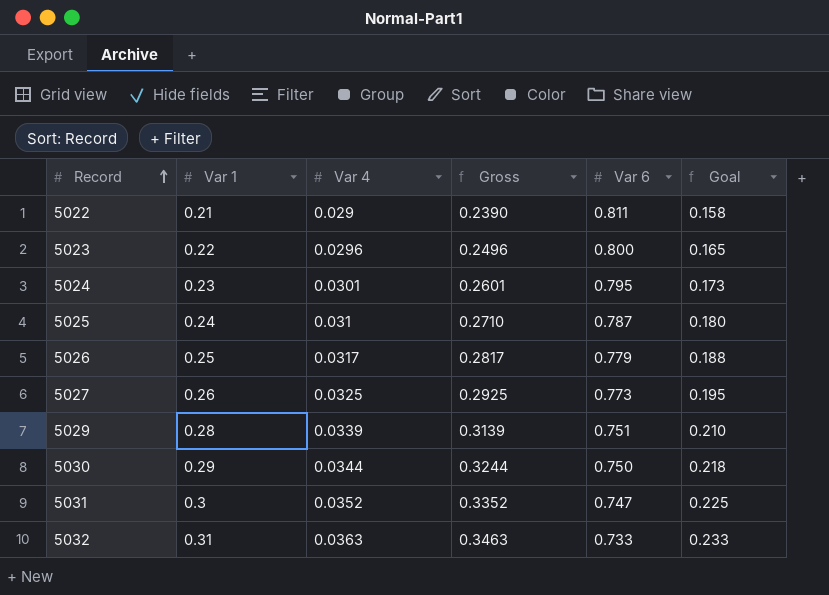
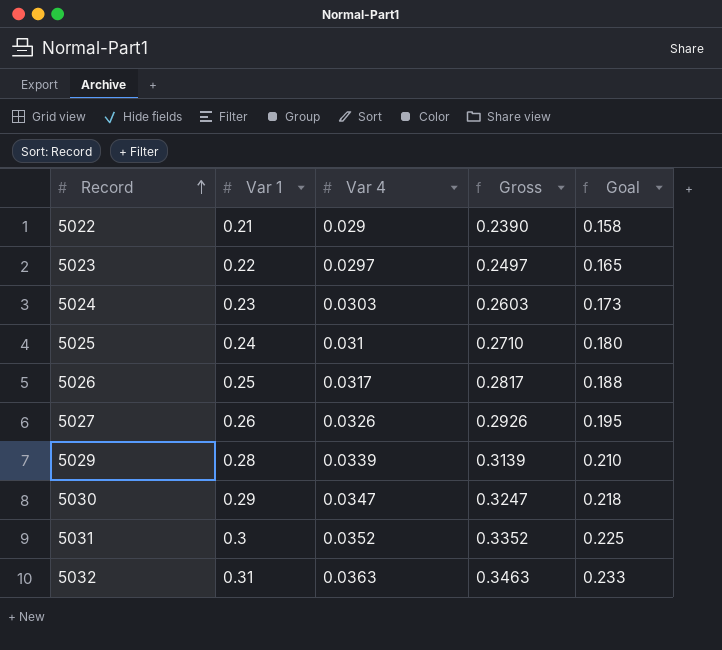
column Var 6 | position: 5 -> none
5023 | Var 4: 0.0296 -> 0.0297
5023 | Gross: 0.2496 -> 0.2497
5024 | Var 4: 0.0301 -> 0.0303
5024 | Gross: 0.2601 -> 0.2603
5027 | Var 4: 0.0325 -> 0.0326
5027 | Gross: 0.2925 -> 0.2926
5030 | Var 4: 0.0344 -> 0.0347
5030 | Gross: 0.3244 -> 0.3247

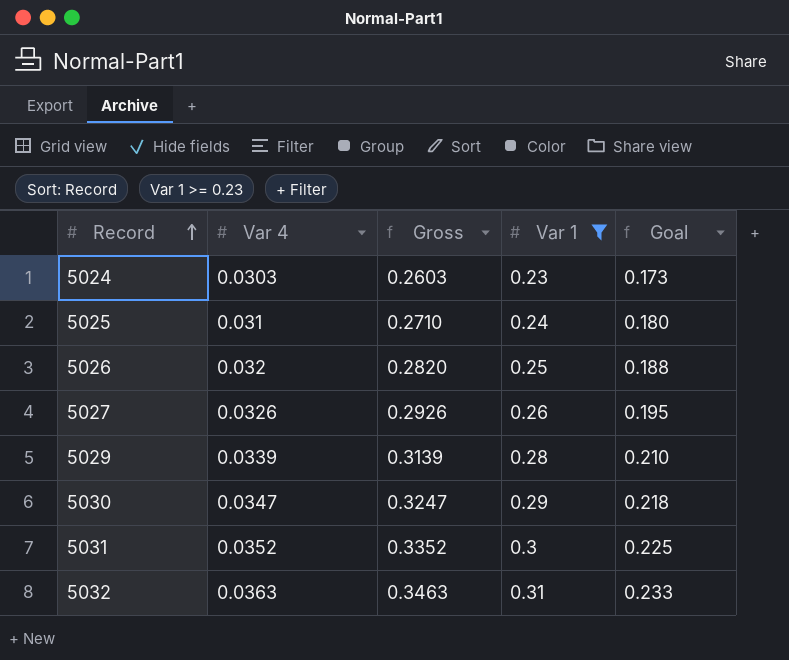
filter: none -> Var 1 >= 0.23
column Var 1 | position: 2 -> 4
5026 | Var 4: 0.0317 -> 0.032
5026 | Gross: 0.2817 -> 0.2820

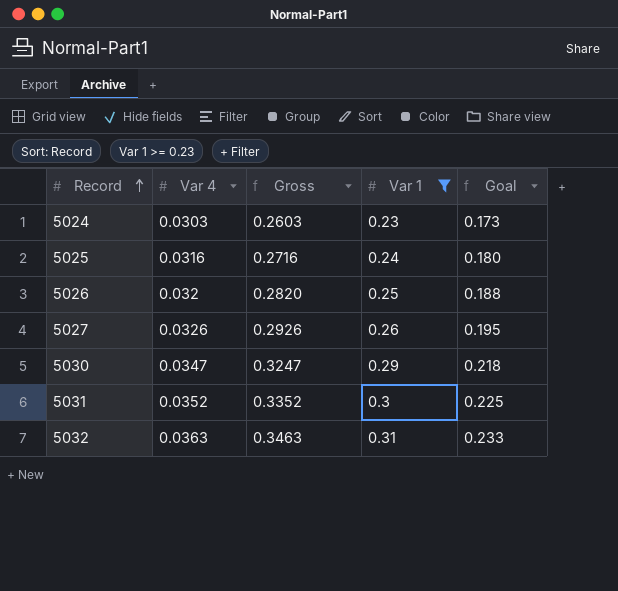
row 5029: 0.0339 | 0.3139 | 0.28 | 0.210 -> none
5025 | Var 4: 0.031 -> 0.0316
5025 | Gross: 0.2710 -> 0.2716

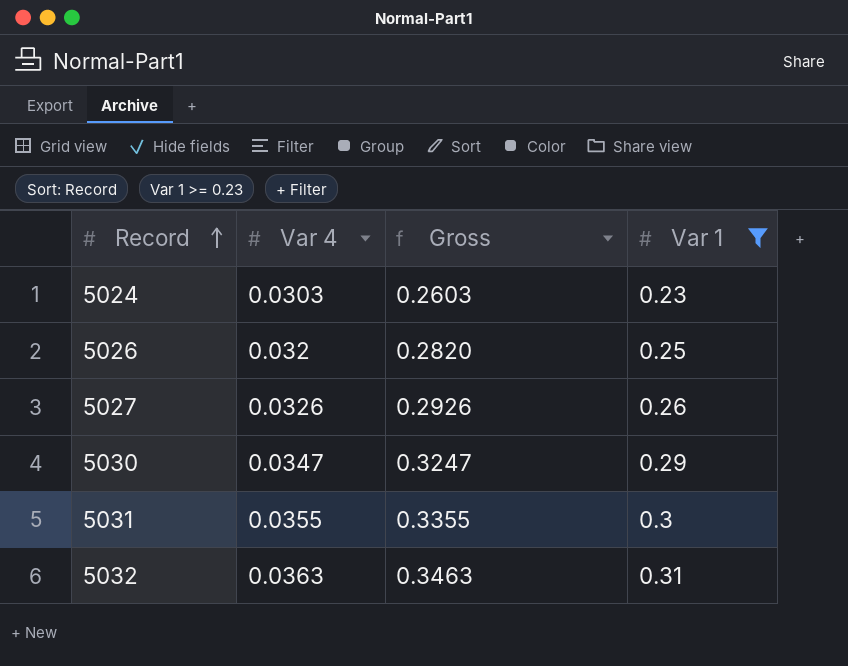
column Goal | formula: [Var 1] * 0.75 -> none
row 5025: 0.0316 | 0.2716 | 0.24 | 0.180 -> none
5031 | Var 4: 0.0352 -> 0.0355
5031 | Gross: 0.3352 -> 0.3355

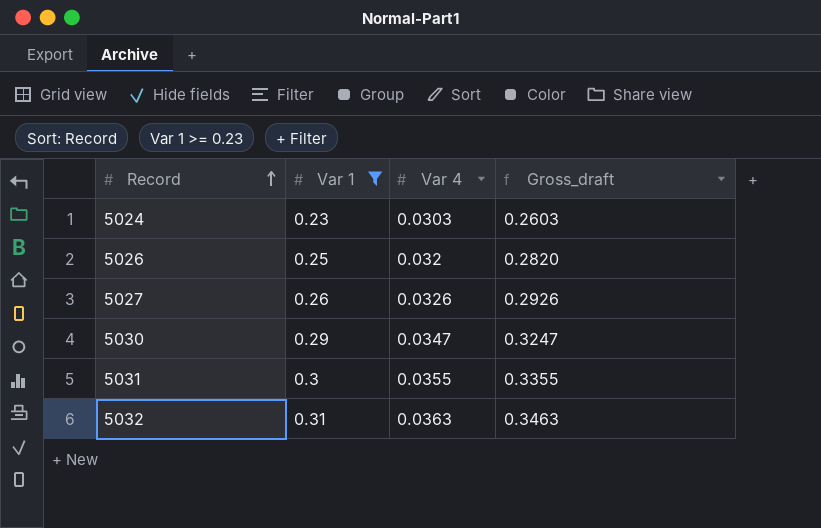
column Var 1 | position: 4 -> 2
column name: Gross -> Gross_draft

